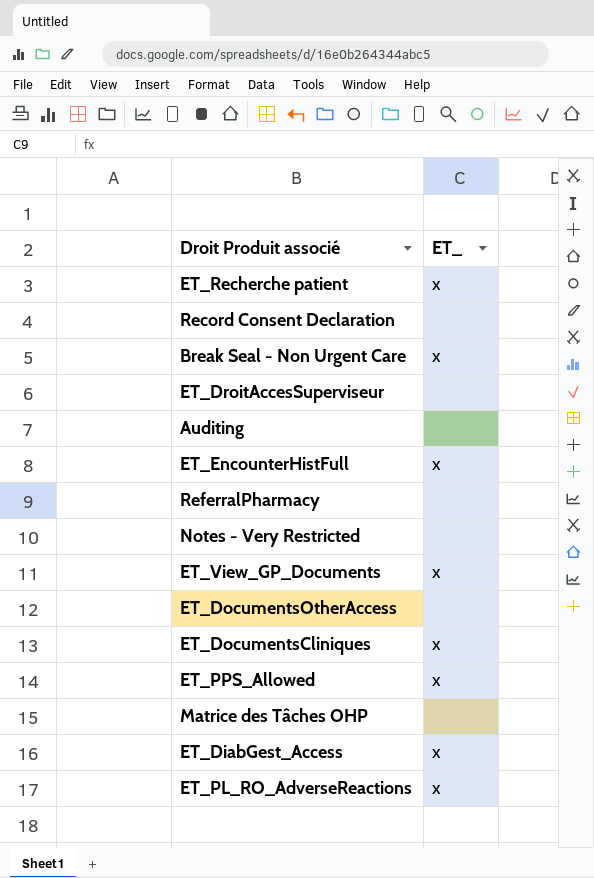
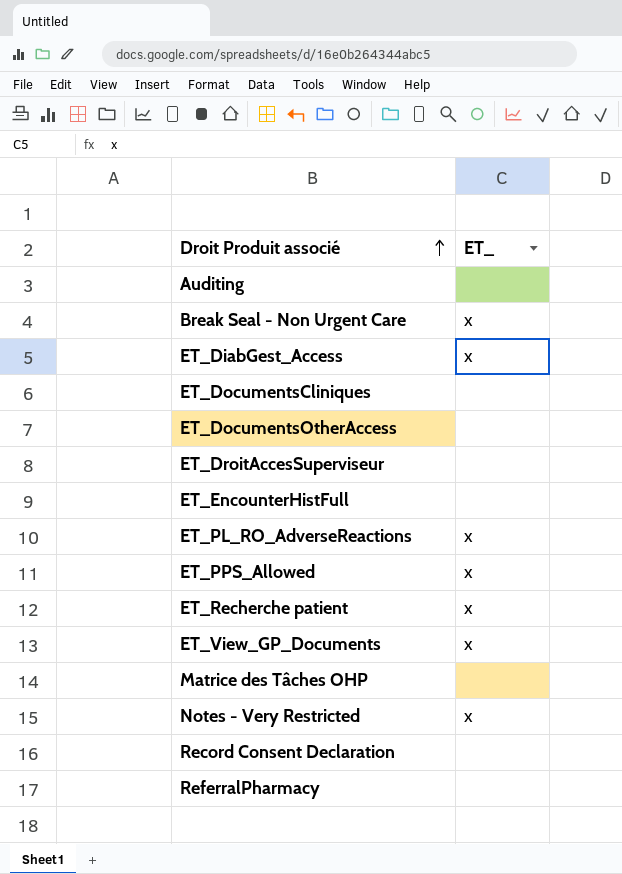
row order: none -> Droit Produit associé ascending
ET_DocumentsCliniques | ET_: x -> none
ET_EncounterHistFull | ET_: x -> none
Notes - Very Restricted | ET_: none -> x

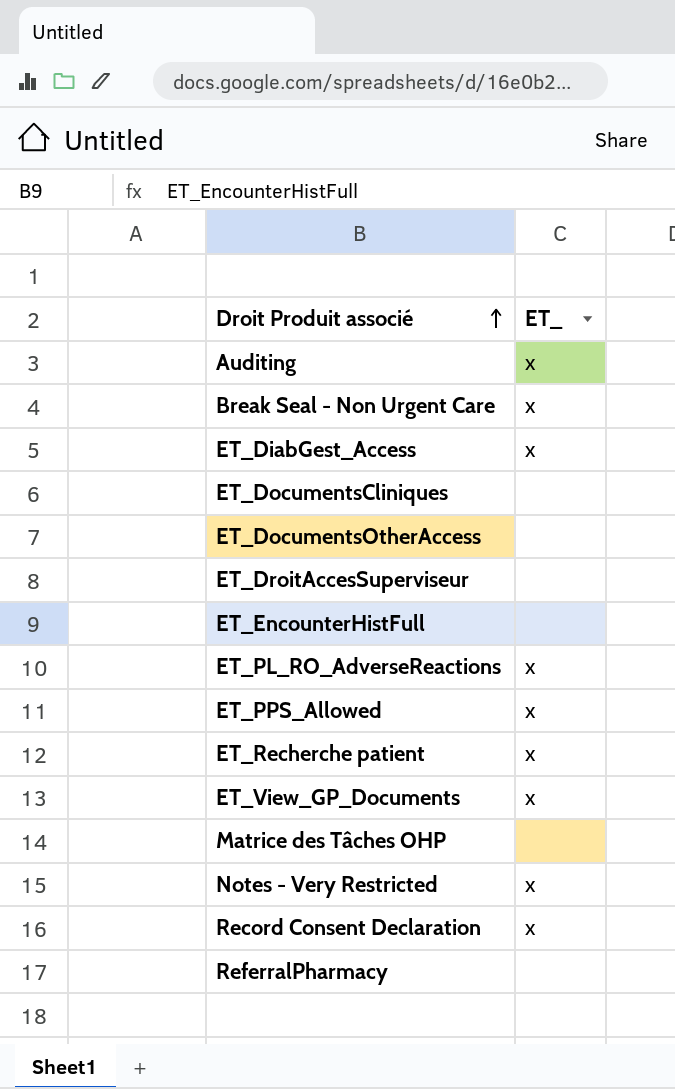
Auditing | ET_: none -> x
Record Consent Declaration | ET_: none -> x

